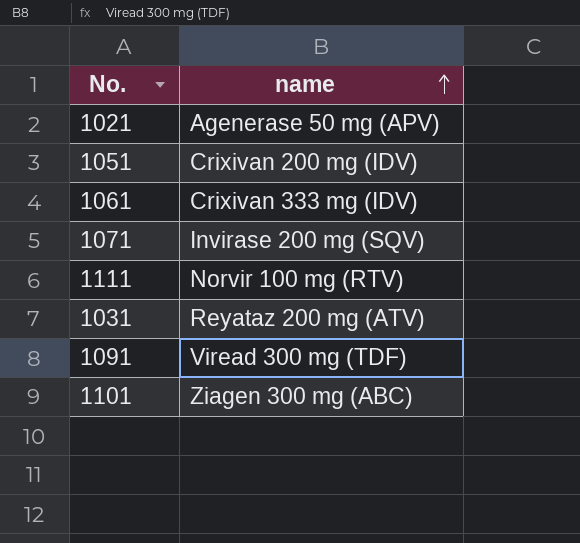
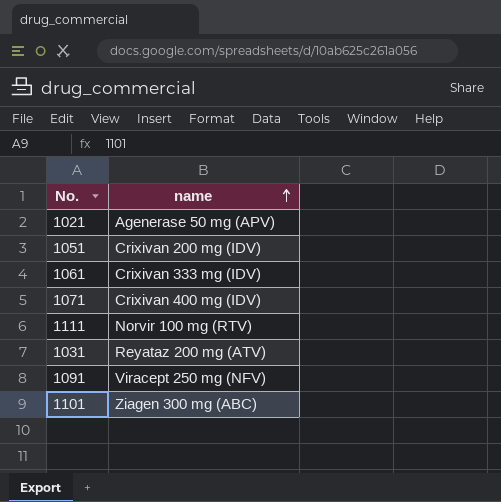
1071 | name: Invirase 200 mg (SQV) -> Crixivan 400 mg (IDV)
1091 | name: Viread 300 mg (TDF) -> Viracept 250 mg (NFV)

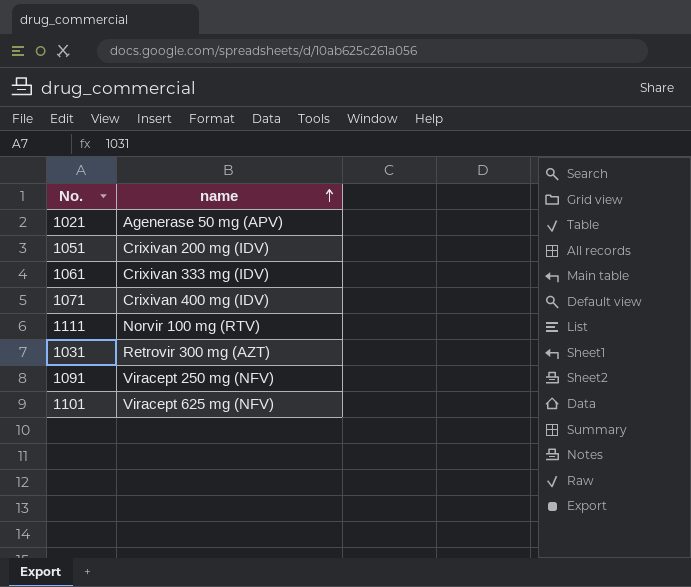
1031 | name: Reyataz 200 mg (ATV) -> Retrovir 300 mg (AZT)
1101 | name: Ziagen 300 mg (ABC) -> Viracept 625 mg (NFV)

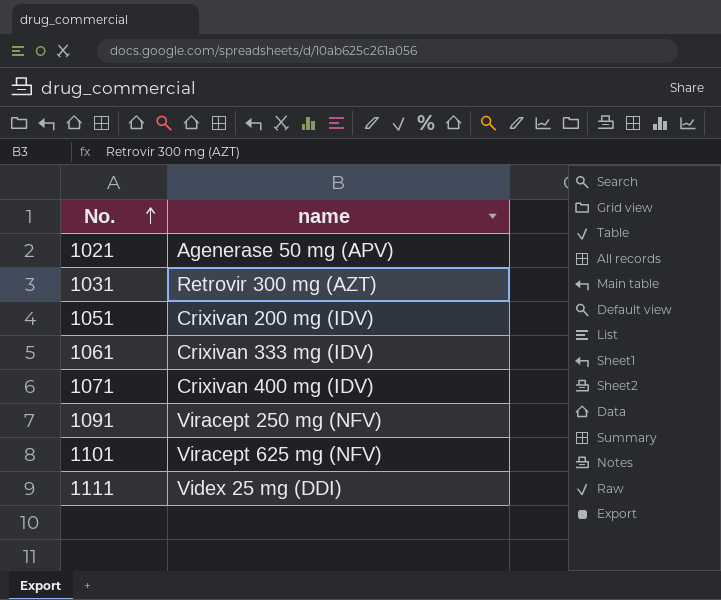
row order: name ascending -> No. ascending
1111 | name: Norvir 100 mg (RTV) -> Videx 25 mg (DDI)

